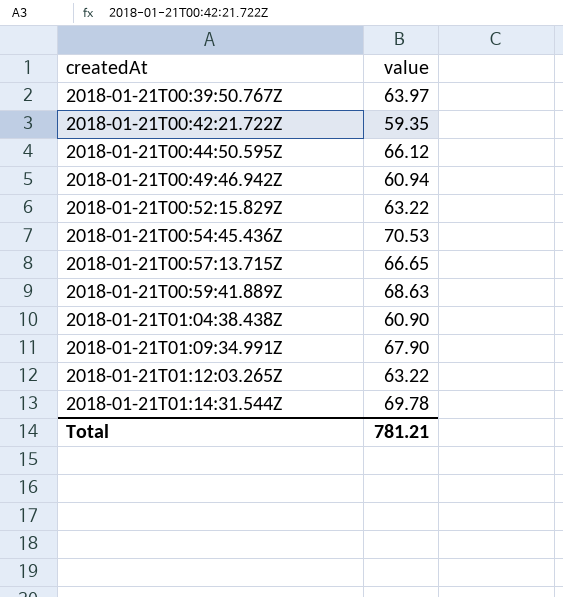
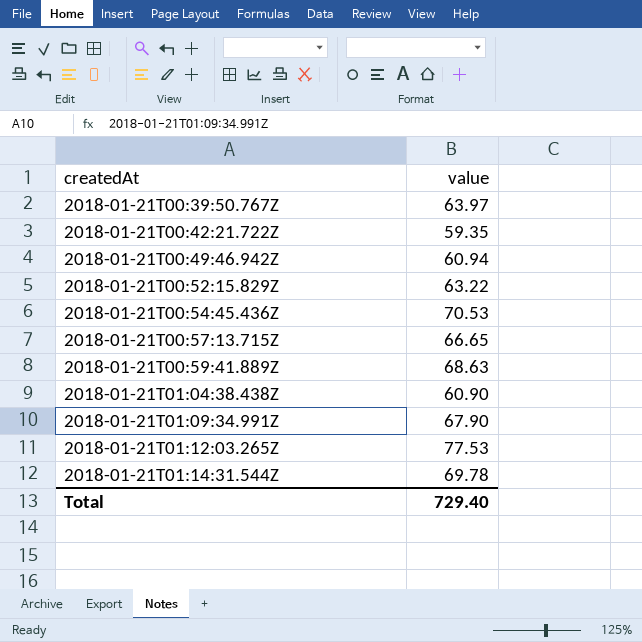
row 2018-01-21T00:44:50.595Z: 66.12 -> none
2018-01-21T01:12:03.265Z | value: 63.22 -> 77.53
Total | value: 781.21 -> 729.40

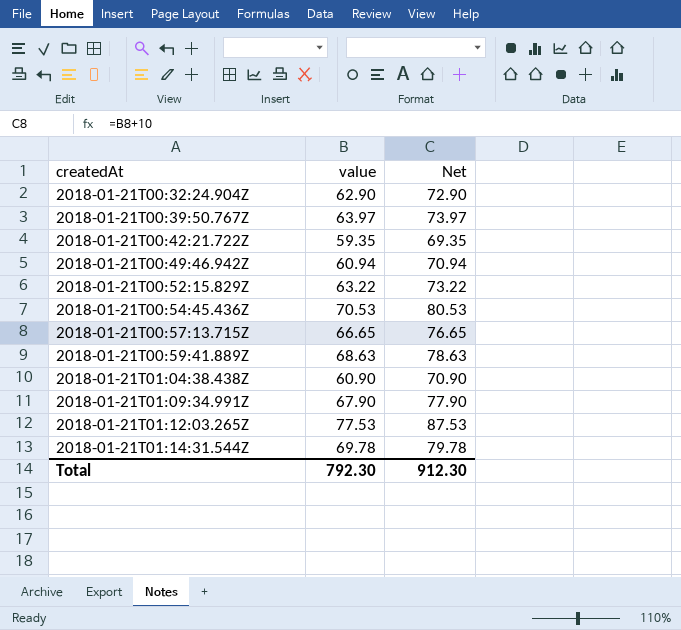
column Net | formula: none -> [value] + 10
row 2018-01-21T00:32:24.904Z: none -> 62.90 | 72.90
Total | value: 729.40 -> 792.30

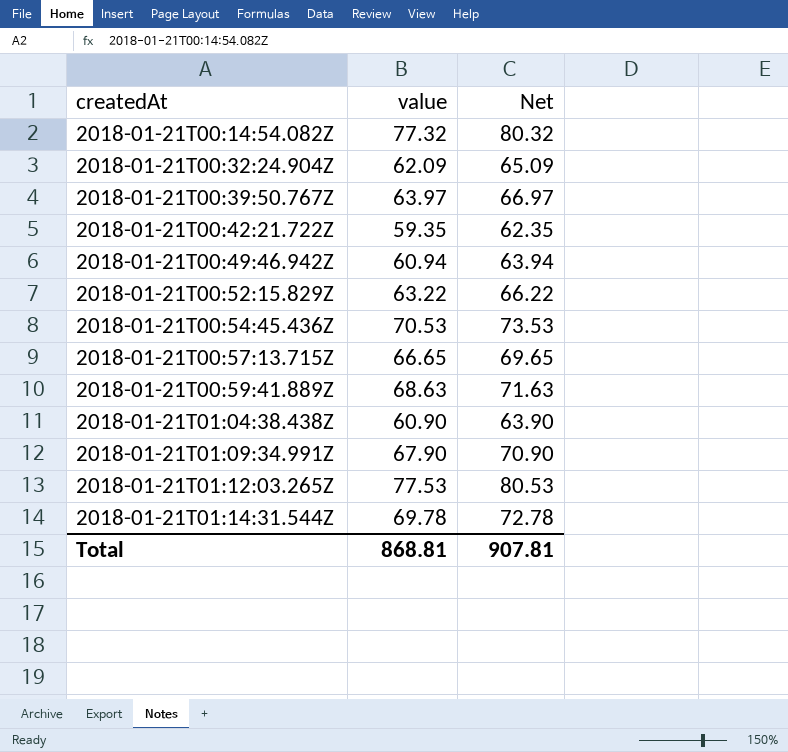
column Net | formula: [value] + 10 -> [value] + 3
row 2018-01-21T00:14:54.082Z: none -> 77.32 | 80.32
2018-01-21T00:32:24.904Z | value: 62.90 -> 62.09
Total | value: 792.30 -> 868.81
Total | Net: 912.30 -> 907.81

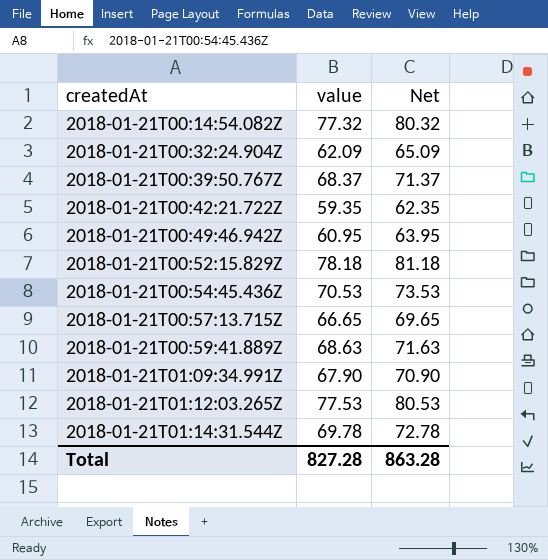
row 2018-01-21T01:04:38.438Z: 60.90 | 63.90 -> none
2018-01-21T00:39:50.767Z | value: 63.97 -> 68.37
2018-01-21T00:39:50.767Z | Net: 66.97 -> 71.37
2018-01-21T00:49:46.942Z | value: 60.94 -> 60.95
2018-01-21T00:49:46.942Z | Net: 63.94 -> 63.95
2018-01-21T00:52:15.829Z | value: 63.22 -> 78.18
2018-01-21T00:52:15.829Z | Net: 66.22 -> 81.18
Total | value: 868.81 -> 827.28
Total | Net: 907.81 -> 863.28

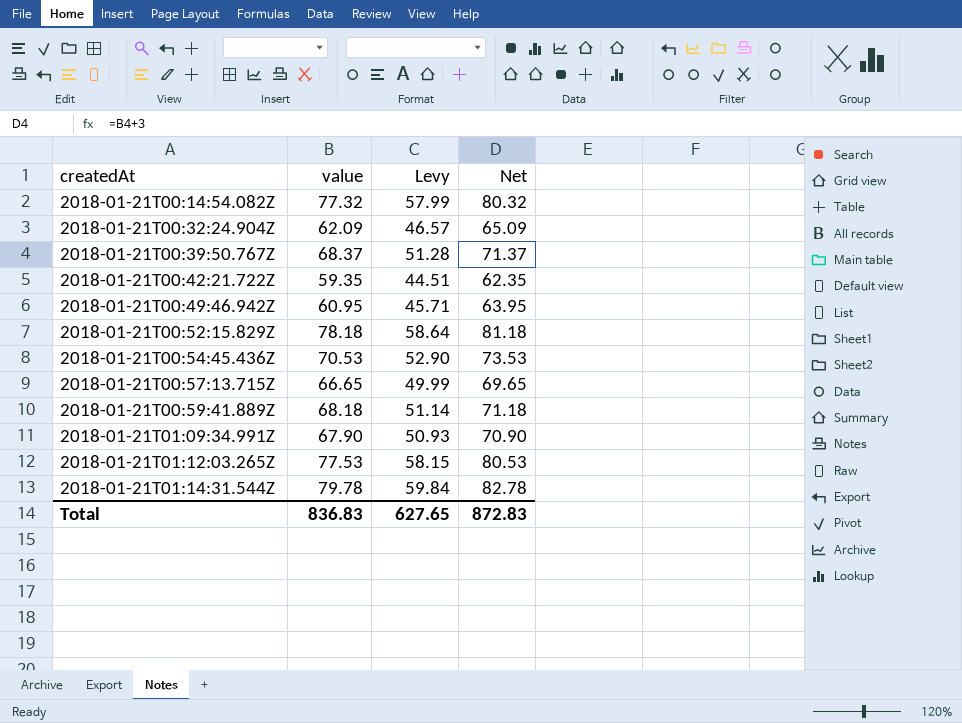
column Levy | formula: none -> [value] * 0.75
2018-01-21T00:59:41.889Z | value: 68.63 -> 68.18
2018-01-21T00:59:41.889Z | Net: 71.63 -> 71.18
2018-01-21T01:14:31.544Z | value: 69.78 -> 79.78
2018-01-21T01:14:31.544Z | Net: 72.78 -> 82.78
Total | value: 827.28 -> 836.83
Total | Net: 863.28 -> 872.83

